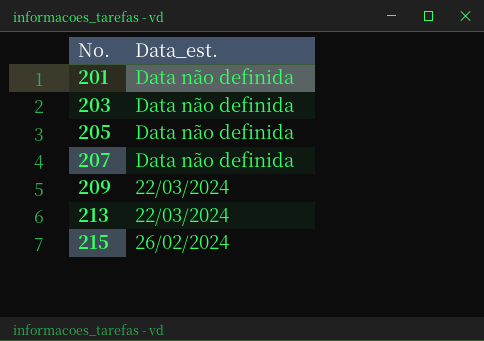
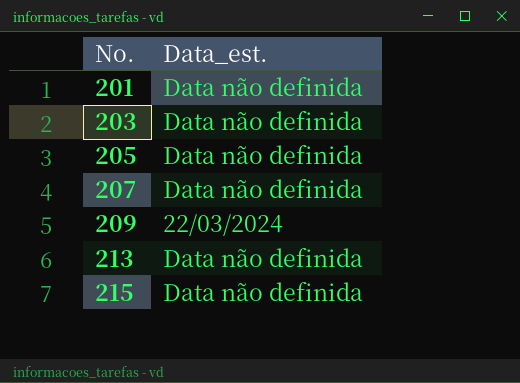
213 | Data_est.: 22/03/2024 -> Data não definida
215 | Data_est.: 26/02/2024 -> Data não definida

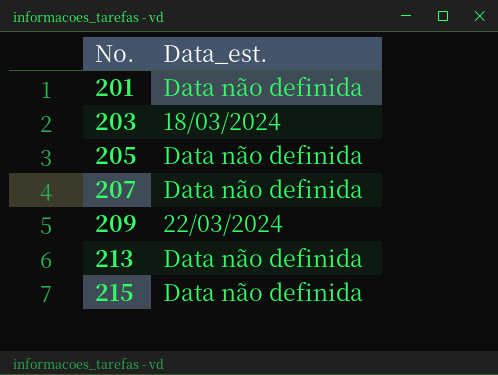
203 | Data_est.: Data não definida -> 18/03/2024

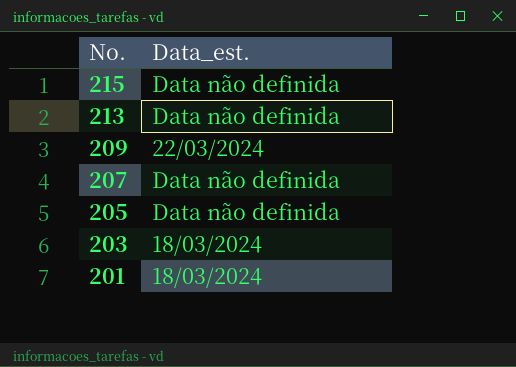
row order: No. ascending -> No. descending
201 | Data_est.: Data não definida -> 18/03/2024

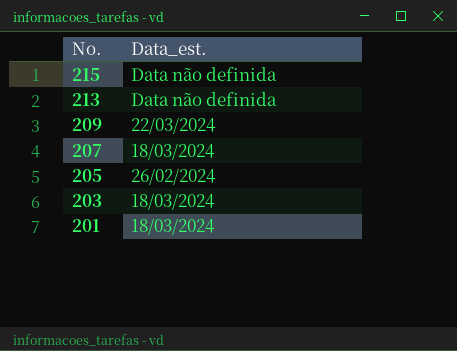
207 | Data_est.: Data não definida -> 18/03/2024
205 | Data_est.: Data não definida -> 26/02/2024

